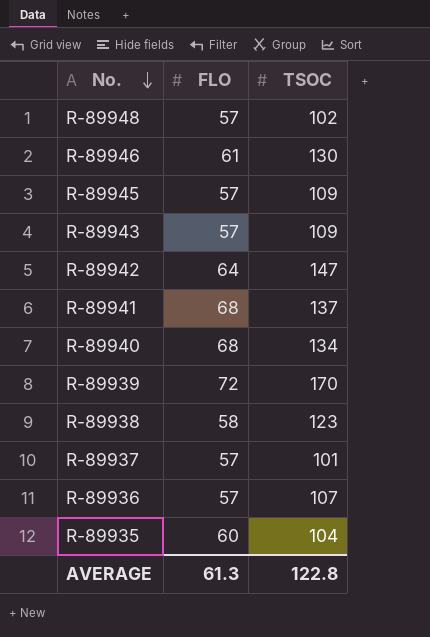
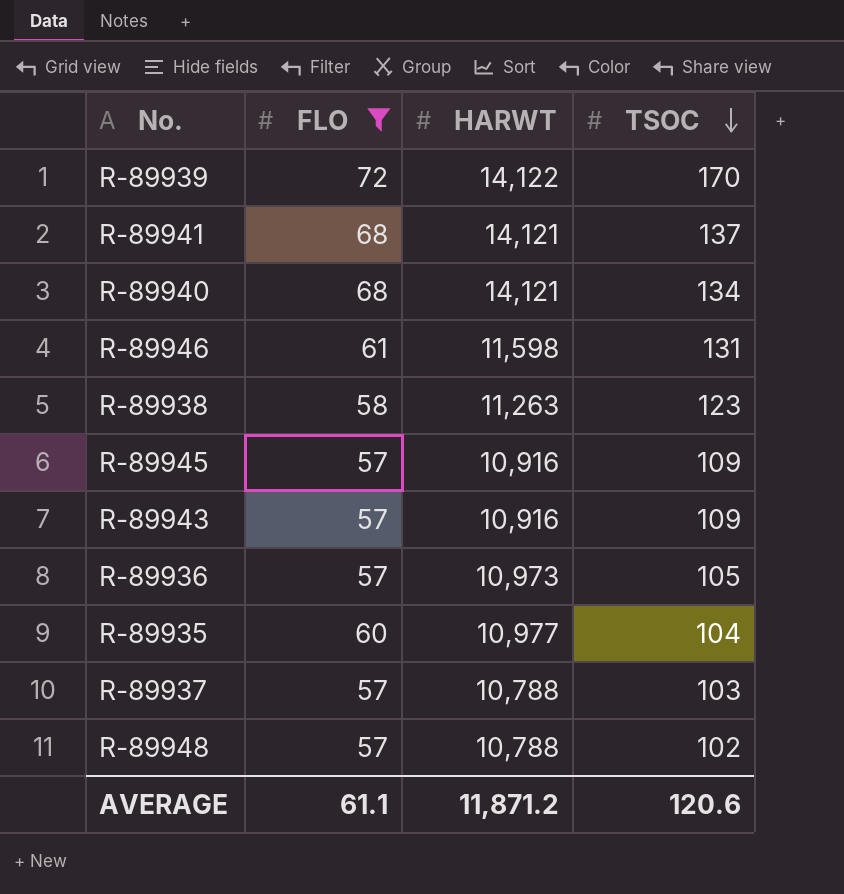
filter: none -> FLO != 64
row order: No. descending -> TSOC descending
column HARWT | position: none -> 3
R-89946 | TSOC: 130 -> 131
R-89936 | TSOC: 107 -> 105
R-89937 | TSOC: 101 -> 103
AVERAGE | FLO: 61.3 -> 61.1
AVERAGE | TSOC: 122.8 -> 120.6

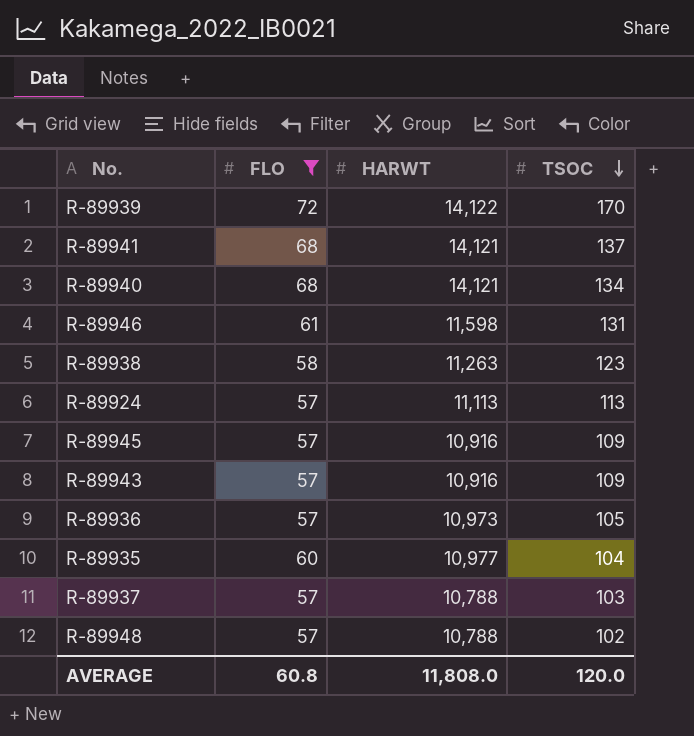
row R-89924: none -> 57 | 11,113 | 113
AVERAGE | FLO: 61.1 -> 60.8
AVERAGE | HARWT: 11,871.2 -> 11,808.0
AVERAGE | TSOC: 120.6 -> 120.0

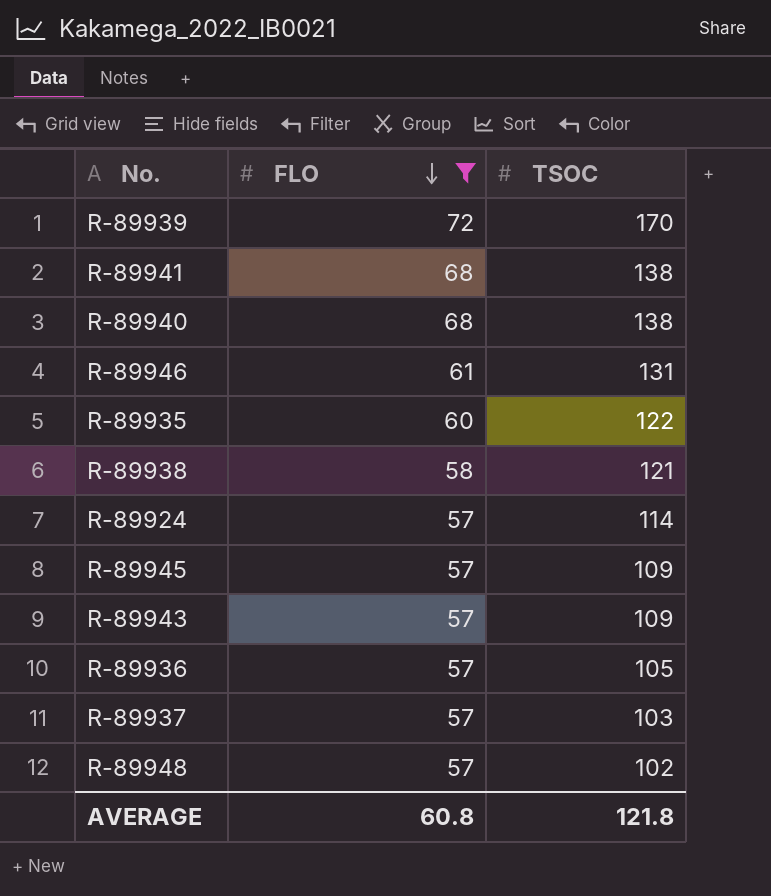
row order: TSOC descending -> FLO descending
column HARWT | position: 3 -> none
R-89941 | TSOC: 137 -> 138
R-89940 | TSOC: 134 -> 138
R-89935 | TSOC: 104 -> 122
R-89938 | TSOC: 123 -> 121
R-89924 | TSOC: 113 -> 114
AVERAGE | TSOC: 120.0 -> 121.8

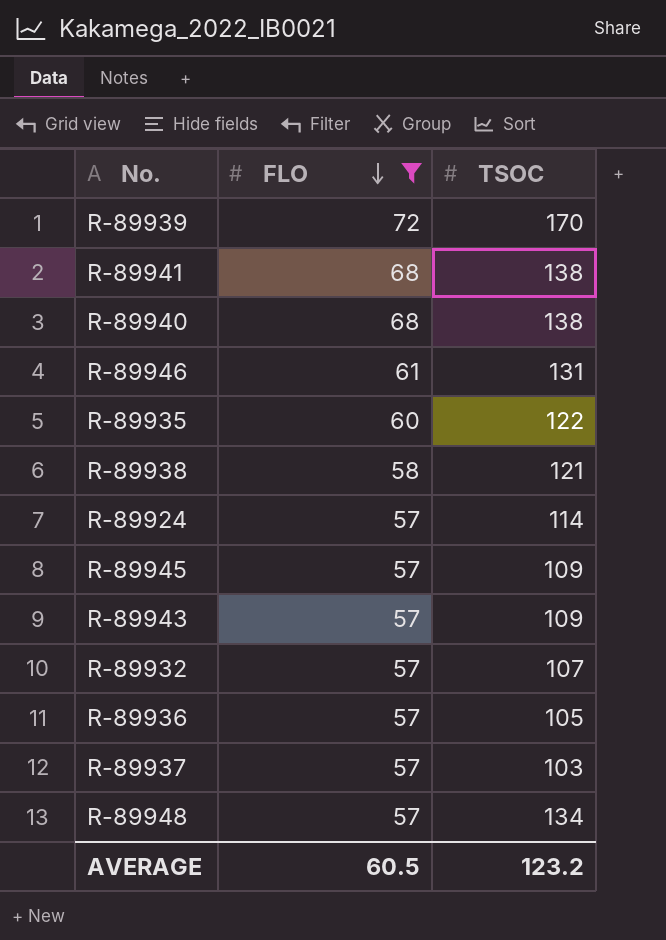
row R-89932: none -> 57 | 107
R-89948 | TSOC: 102 -> 134
AVERAGE | FLO: 60.8 -> 60.5
AVERAGE | TSOC: 121.8 -> 123.2

